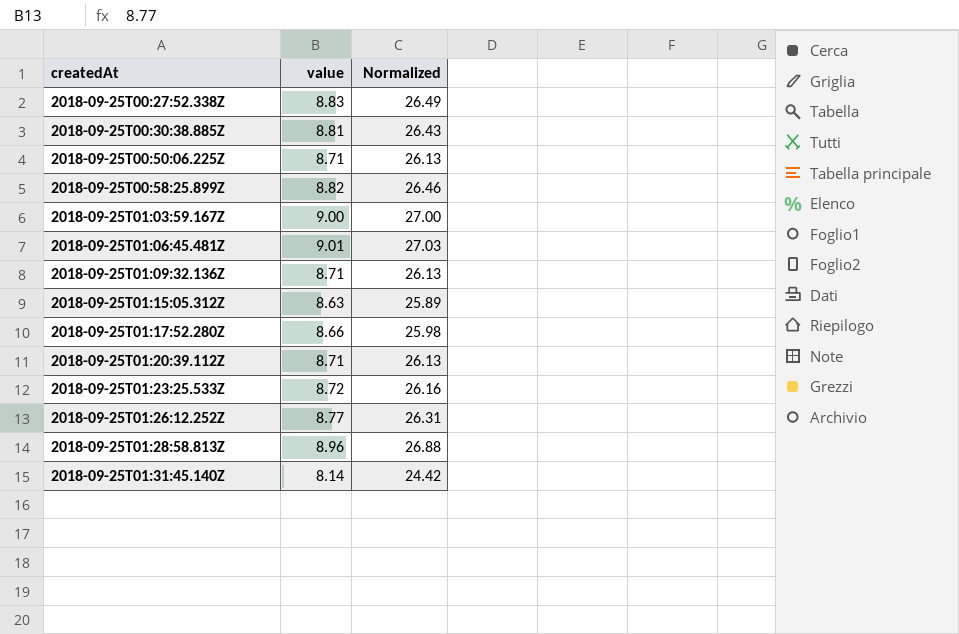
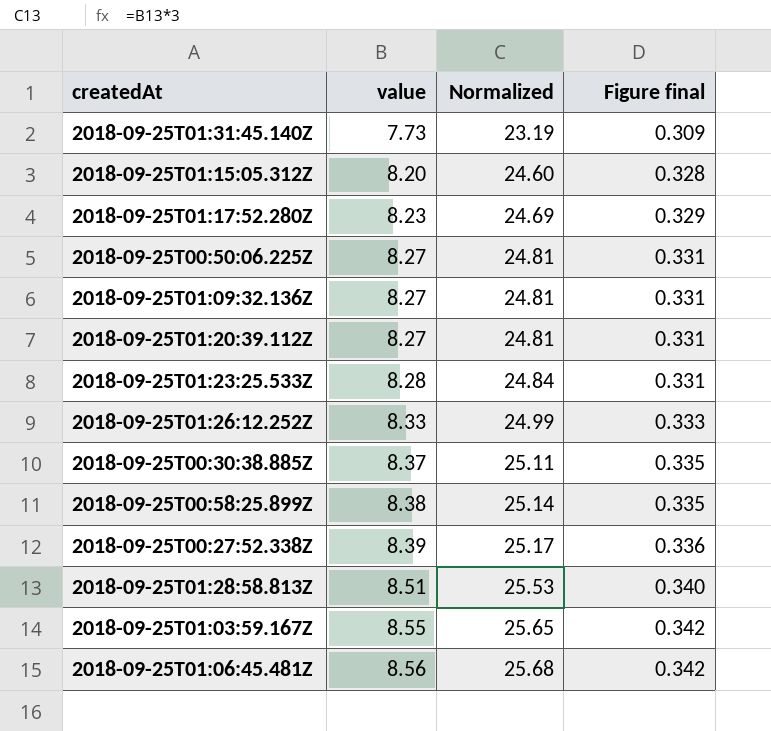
row order: createdAt ascending -> value ascending
column Figure final | formula: none -> [value] * 0.04
2018-09-25T01:31:45.140Z | value: 8.14 -> 7.73
2018-09-25T01:31:45.140Z | Normalized: 24.42 -> 23.19
2018-09-25T01:15:05.312Z | value: 8.63 -> 8.20
2018-09-25T01:15:05.312Z | Normalized: 25.89 -> 24.60
2018-09-25T01:17:52.280Z | value: 8.66 -> 8.23
2018-09-25T01:17:52.280Z | Normalized: 25.98 -> 24.69
2018-09-25T00:50:06.225Z | value: 8.71 -> 8.27
2018-09-25T00:50:06.225Z | Normalized: 26.13 -> 24.81
2018-09-25T01:09:32.136Z | value: 8.71 -> 8.27
2018-09-25T01:09:32.136Z | Normalized: 26.13 -> 24.81
2018-09-25T01:20:39.112Z | value: 8.71 -> 8.27
2018-09-25T01:20:39.112Z | Normalized: 26.13 -> 24.81
2018-09-25T01:23:25.533Z | value: 8.72 -> 8.28
2018-09-25T01:23:25.533Z | Normalized: 26.16 -> 24.84
2018-09-25T01:26:12.252Z | value: 8.77 -> 8.33
2018-09-25T01:26:12.252Z | Normalized: 26.31 -> 24.99
2018-09-25T00:30:38.885Z | value: 8.81 -> 8.37
2018-09-25T00:30:38.885Z | Normalized: 26.43 -> 25.11
2018-09-25T00:58:25.899Z | value: 8.82 -> 8.38
2018-09-25T00:58:25.899Z | Normalized: 26.46 -> 25.14
2018-09-25T00:27:52.338Z | value: 8.83 -> 8.39
2018-09-25T00:27:52.338Z | Normalized: 26.49 -> 25.17
2018-09-25T01:28:58.813Z | value: 8.96 -> 8.51
2018-09-25T01:28:58.813Z | Normalized: 26.88 -> 25.53
2018-09-25T01:03:59.167Z | value: 9.00 -> 8.55
2018-09-25T01:03:59.167Z | Normalized: 27.00 -> 25.65
2018-09-25T01:06:45.481Z | value: 9.01 -> 8.56
2018-09-25T01:06:45.481Z | Normalized: 27.03 -> 25.68

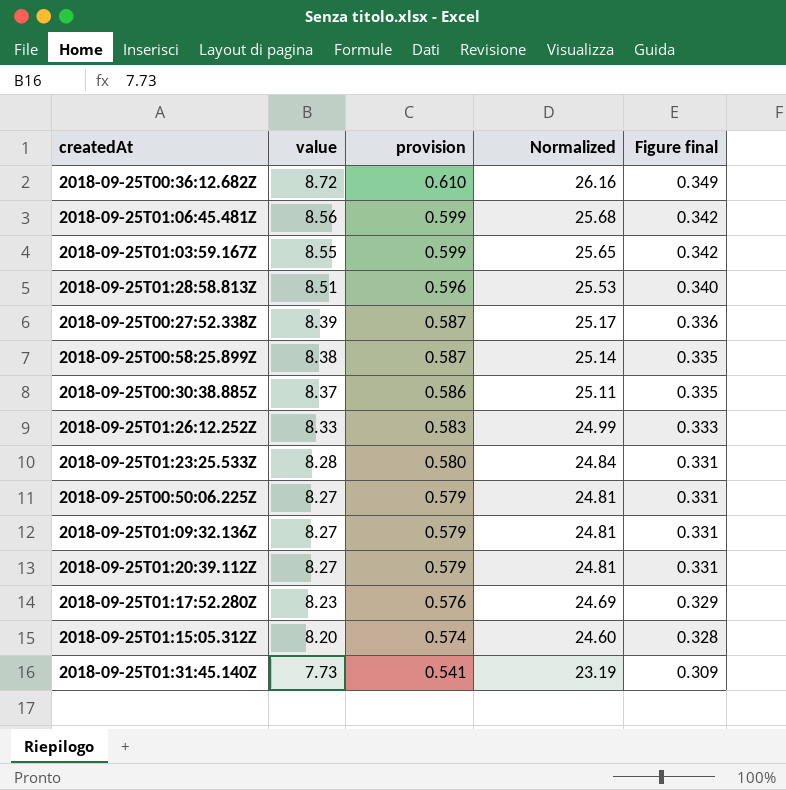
row order: value ascending -> value descending
column provision | formula: none -> [value] * 0.07
row 2018-09-25T00:36:12.682Z: none -> 8.72 | 0.610 | 26.16 | 0.349

